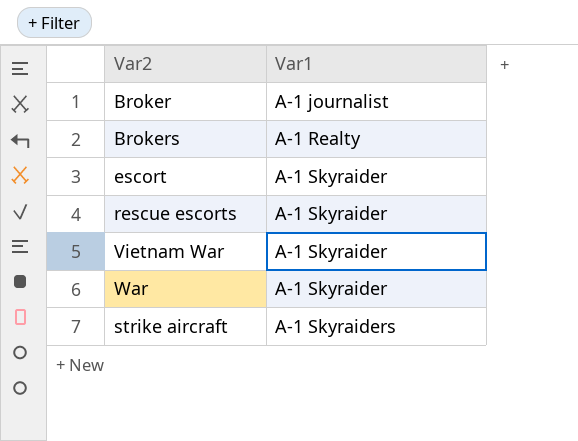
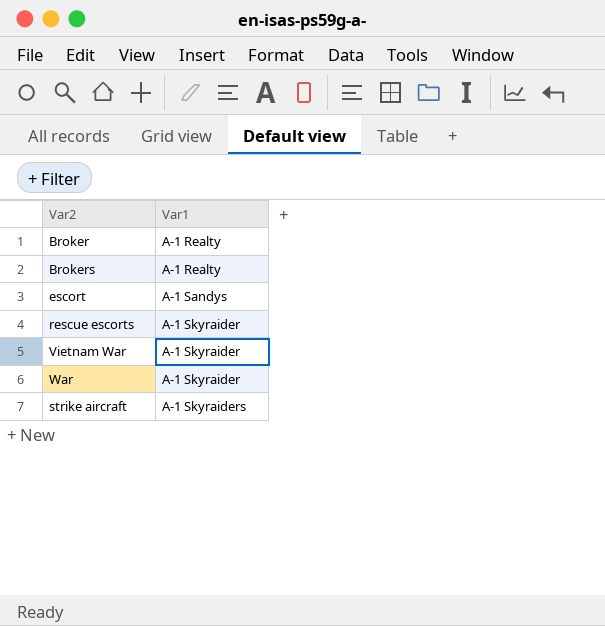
Broker | Var1: A-1 journalist -> A-1 Realty
escort | Var1: A-1 Skyraider -> A-1 Sandys

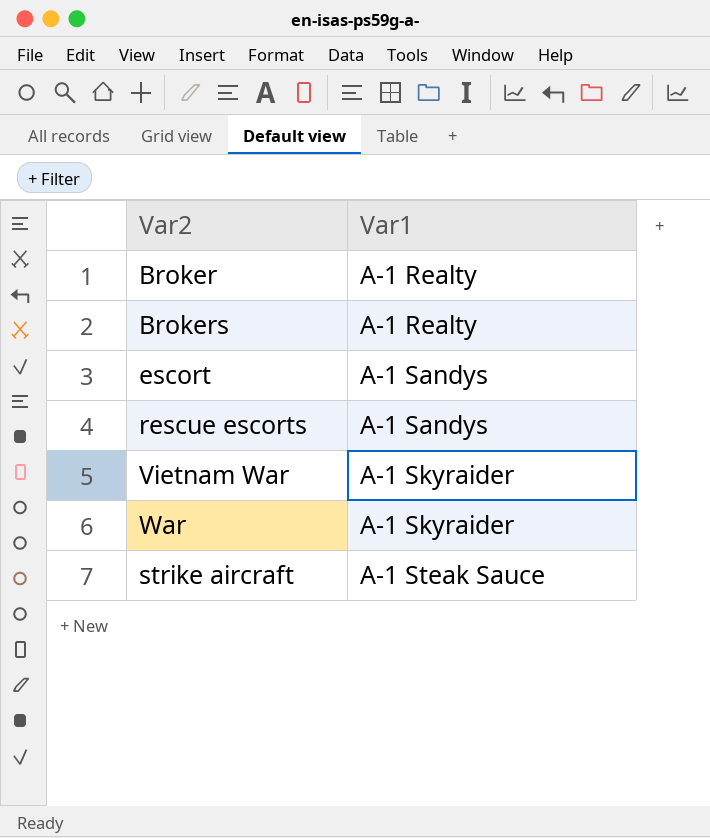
rescue escorts | Var1: A-1 Skyraider -> A-1 Sandys
strike aircraft | Var1: A-1 Skyraiders -> A-1 Steak Sauce

